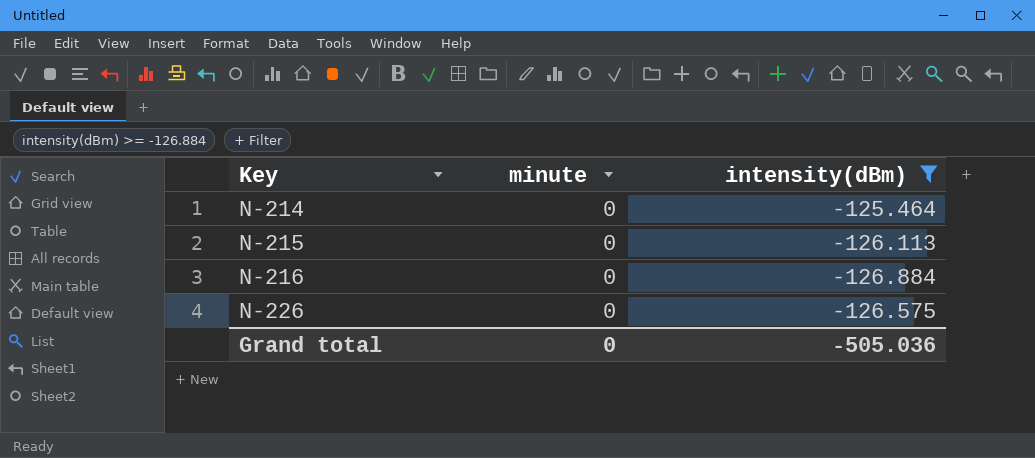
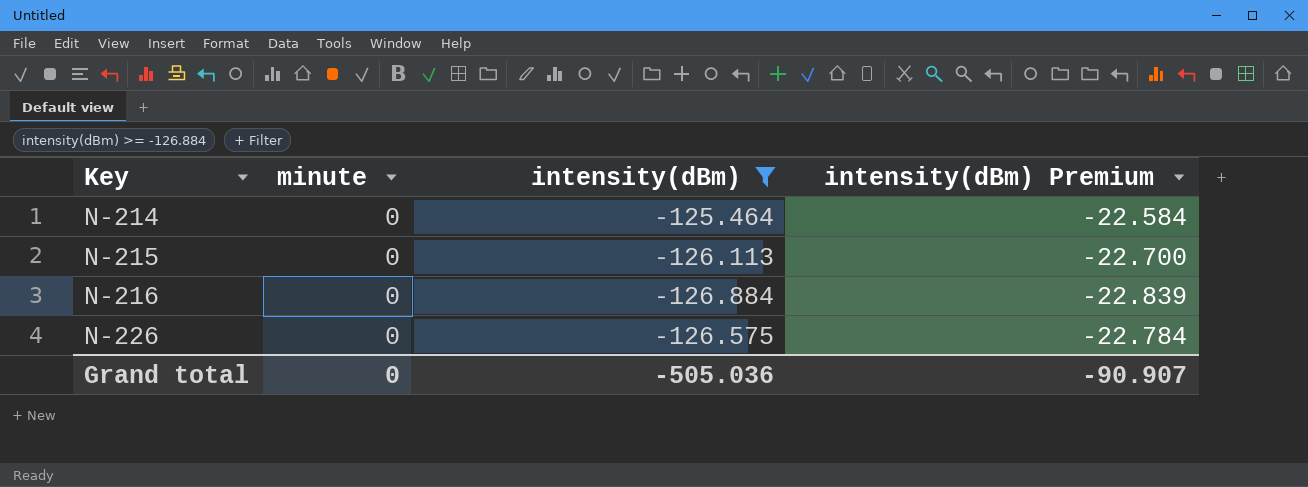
column intensity(dBm) Premium | formula: none -> [intensity(dBm)] * 0.18

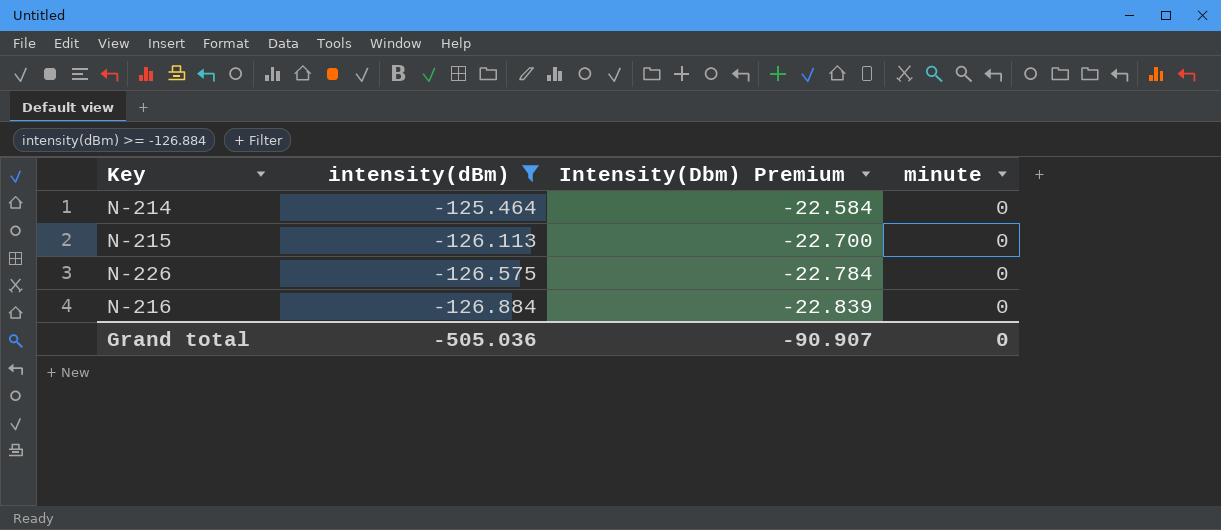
row order: Key ascending -> intensity(dBm) descending
column name: intensity(dBm) Premium -> Intensity(Dbm) Premium
column minute | position: 2 -> 4

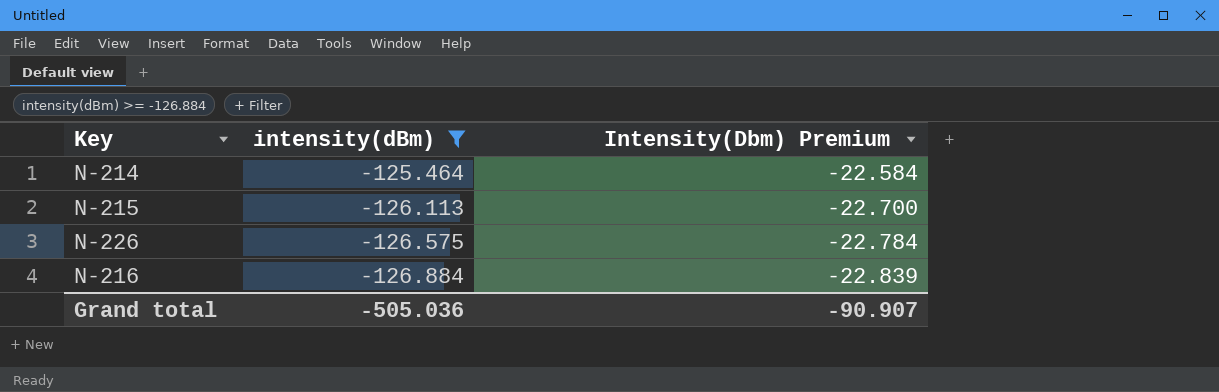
column minute | position: 4 -> none

